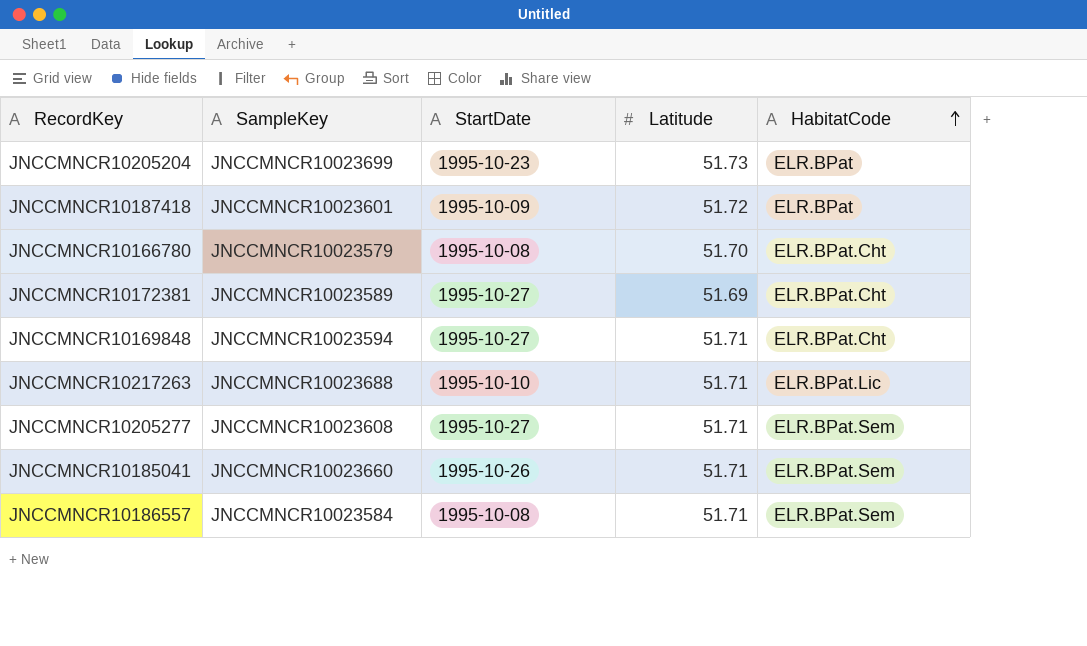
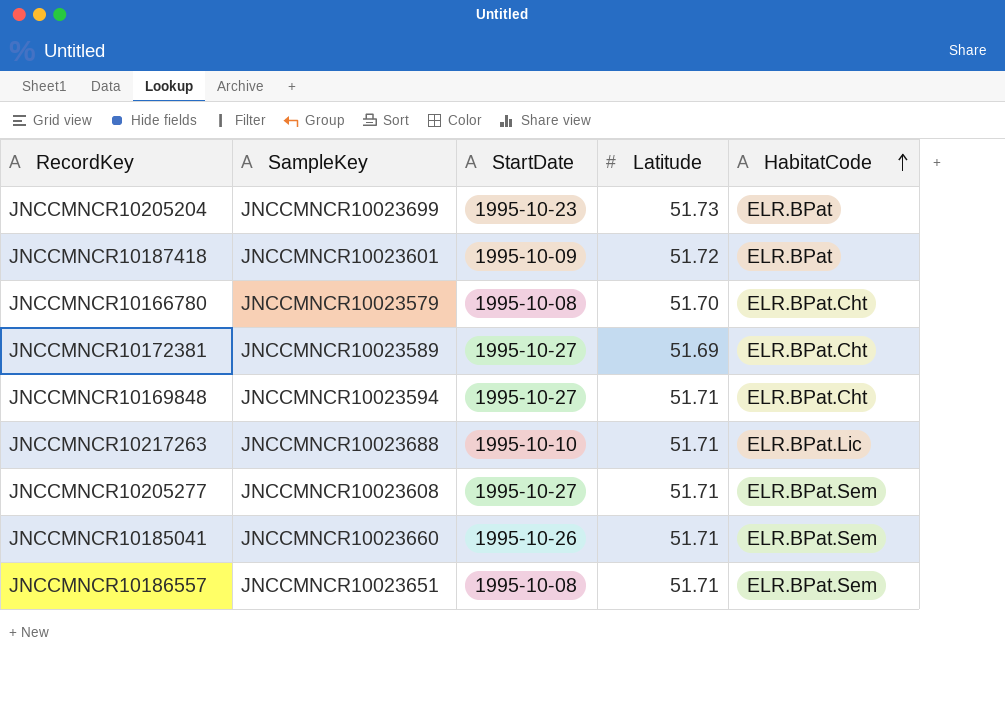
JNCCMNCR10186557 | SampleKey: JNCCMNCR10023584 -> JNCCMNCR10023651

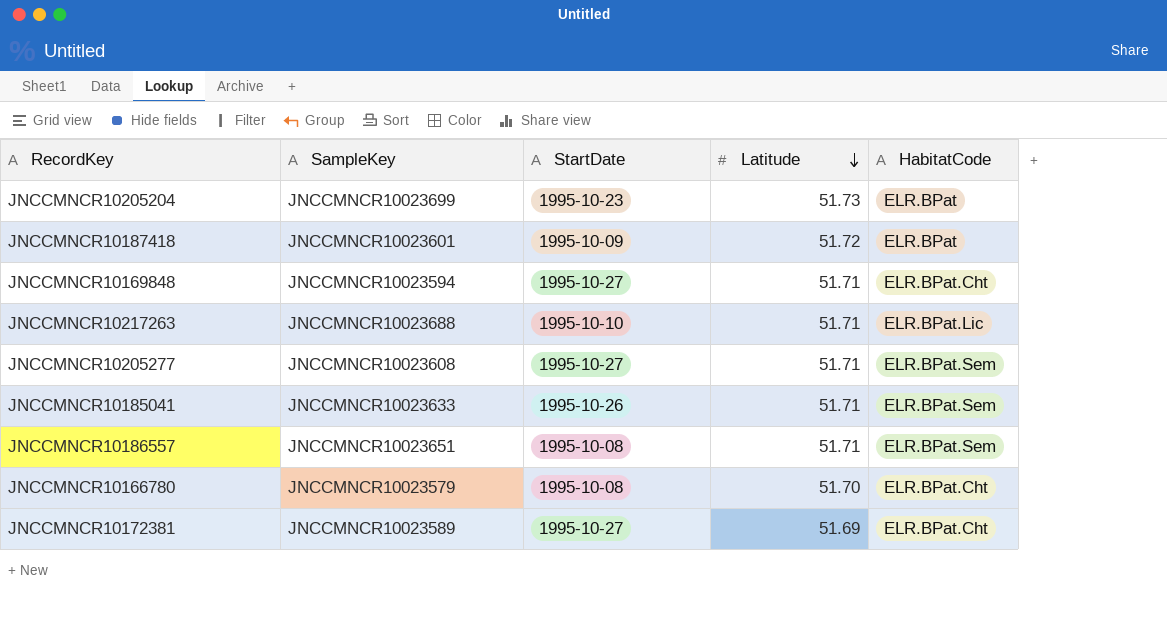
row order: HabitatCode ascending -> Latitude descending
JNCCMNCR10185041 | SampleKey: JNCCMNCR10023660 -> JNCCMNCR10023633

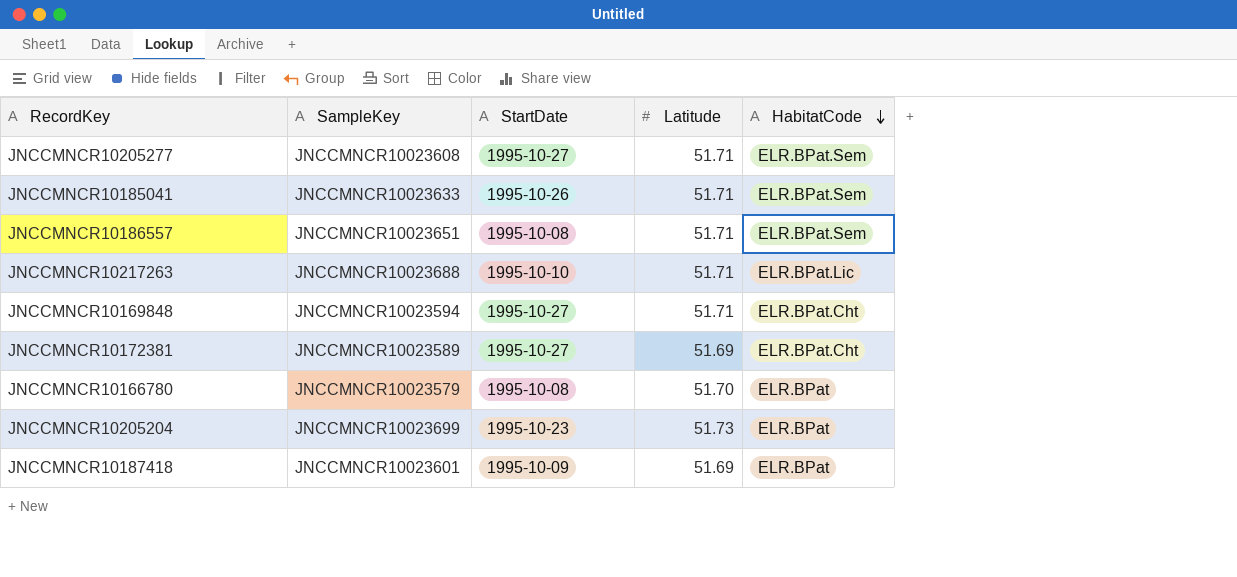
row order: Latitude descending -> HabitatCode descending
JNCCMNCR10166780 | HabitatCode: ELR.BPat.Cht -> ELR.BPat
JNCCMNCR10187418 | Latitude: 51.72 -> 51.69

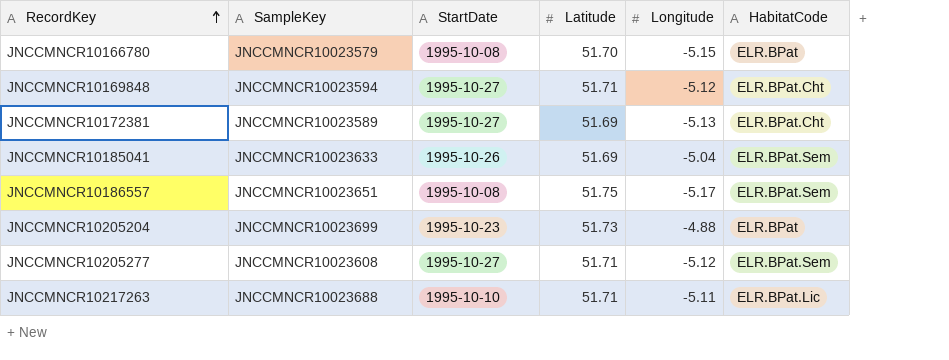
row order: HabitatCode descending -> RecordKey ascending
column Longitude | position: none -> 5
row JNCCMNCR10187418: JNCCMNCR10023601 | 1995-10-09 | 51.69 | ELR.BPat -> none
JNCCMNCR10185041 | Latitude: 51.71 -> 51.69
JNCCMNCR10186557 | Latitude: 51.71 -> 51.75

